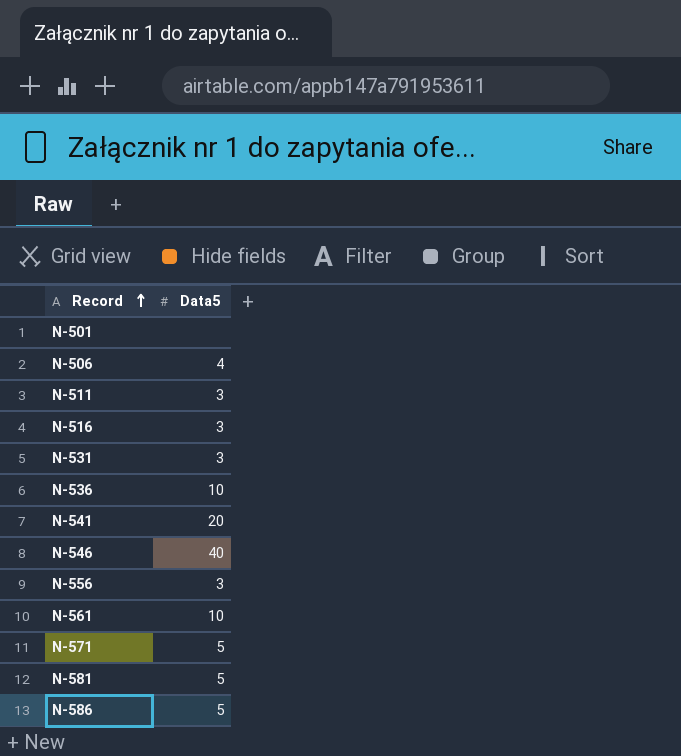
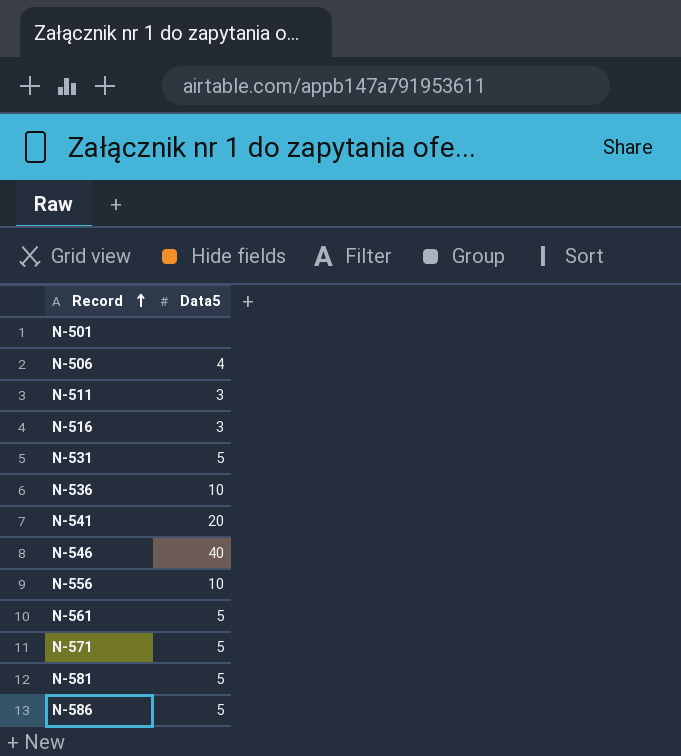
N-531 | Data5: 3 -> 5
N-556 | Data5: 3 -> 10
N-561 | Data5: 10 -> 5

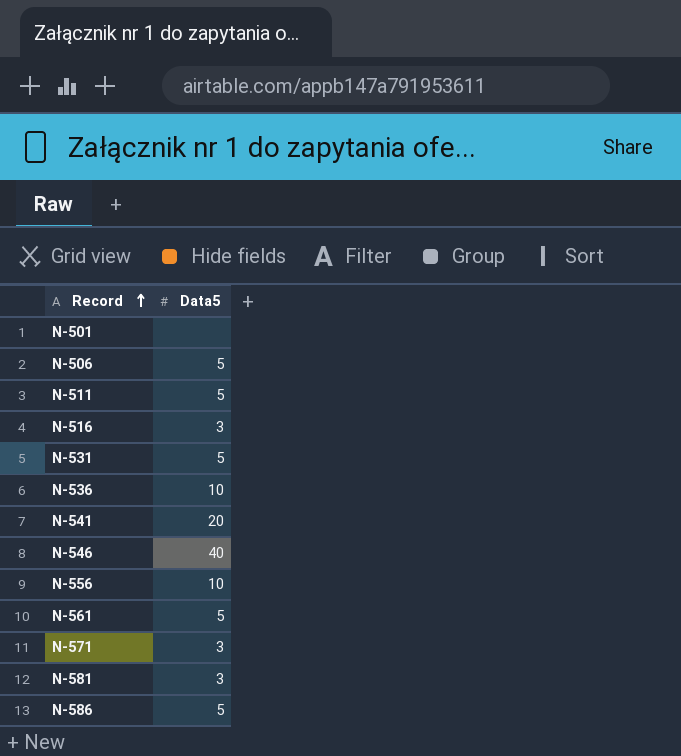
N-506 | Data5: 4 -> 5
N-511 | Data5: 3 -> 5
N-571 | Data5: 5 -> 3
N-581 | Data5: 5 -> 3

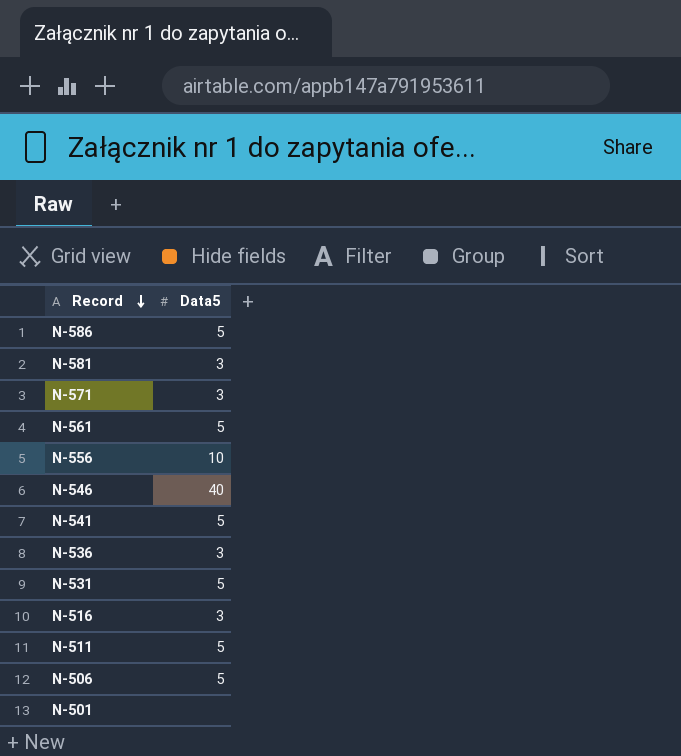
row order: Record ascending -> Record descending
N-541 | Data5: 20 -> 5
N-536 | Data5: 10 -> 3

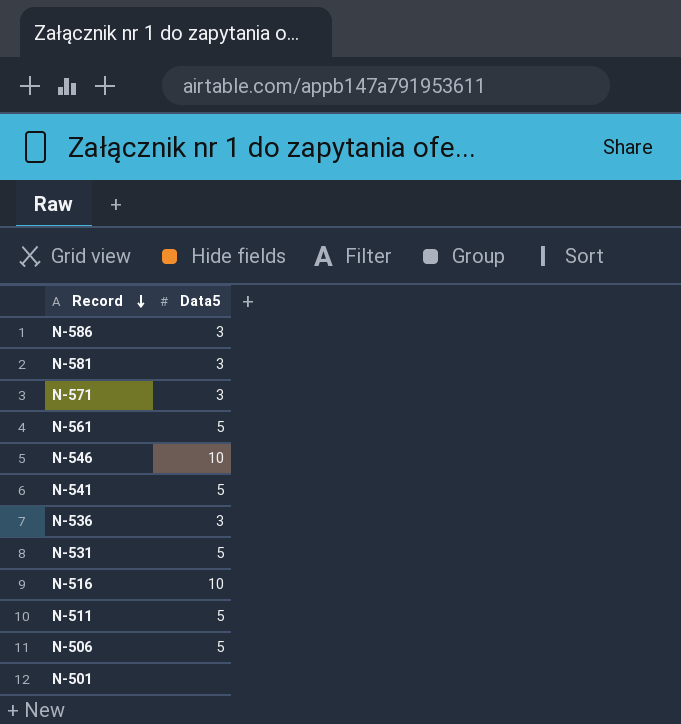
row N-556: 10 -> none
N-586 | Data5: 5 -> 3
N-546 | Data5: 40 -> 10
N-516 | Data5: 3 -> 10

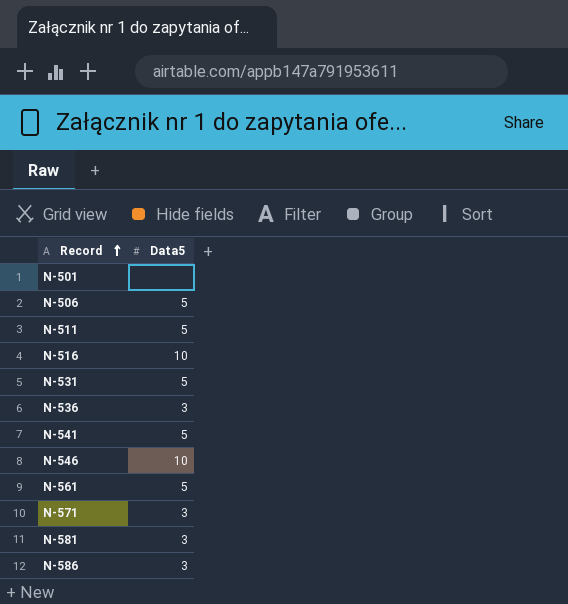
row order: Record descending -> Record ascending

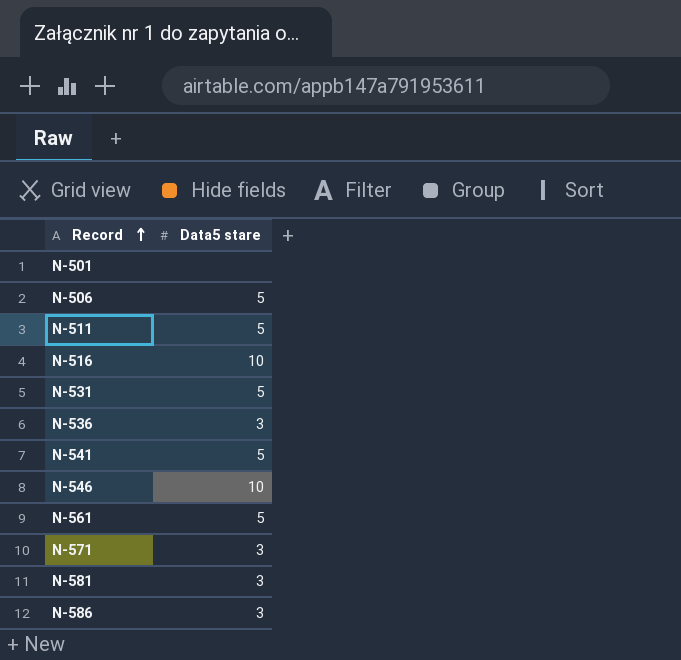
column name: Data5 -> Data5 stare

